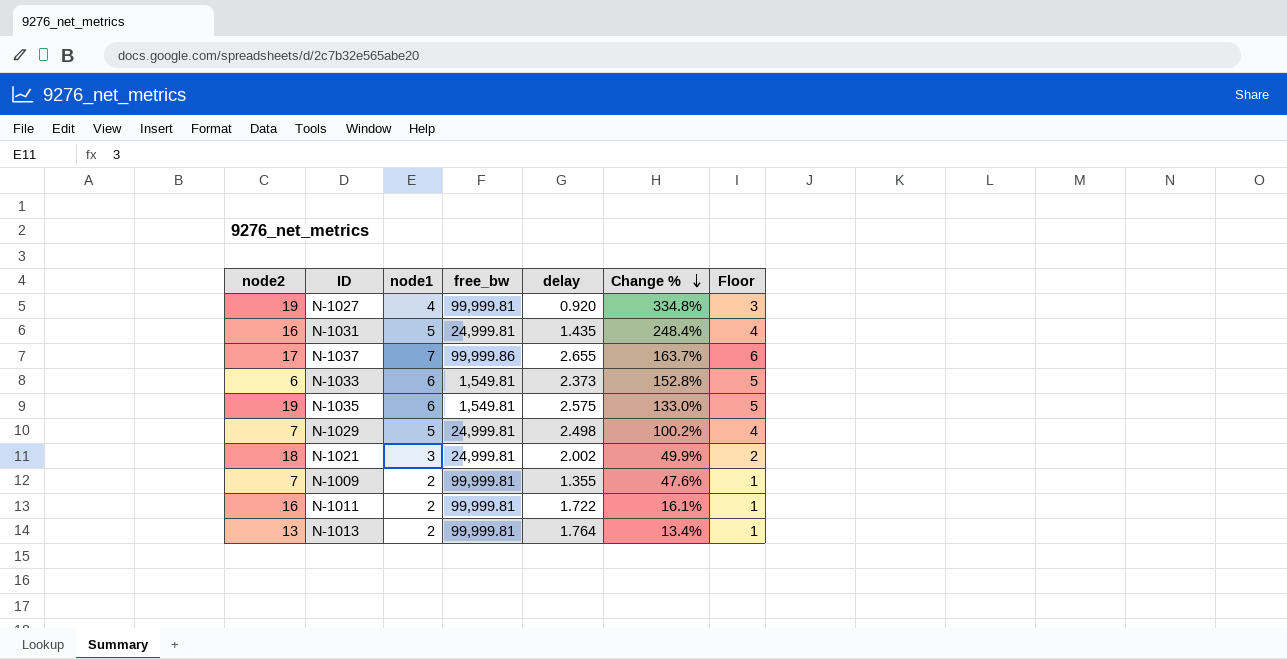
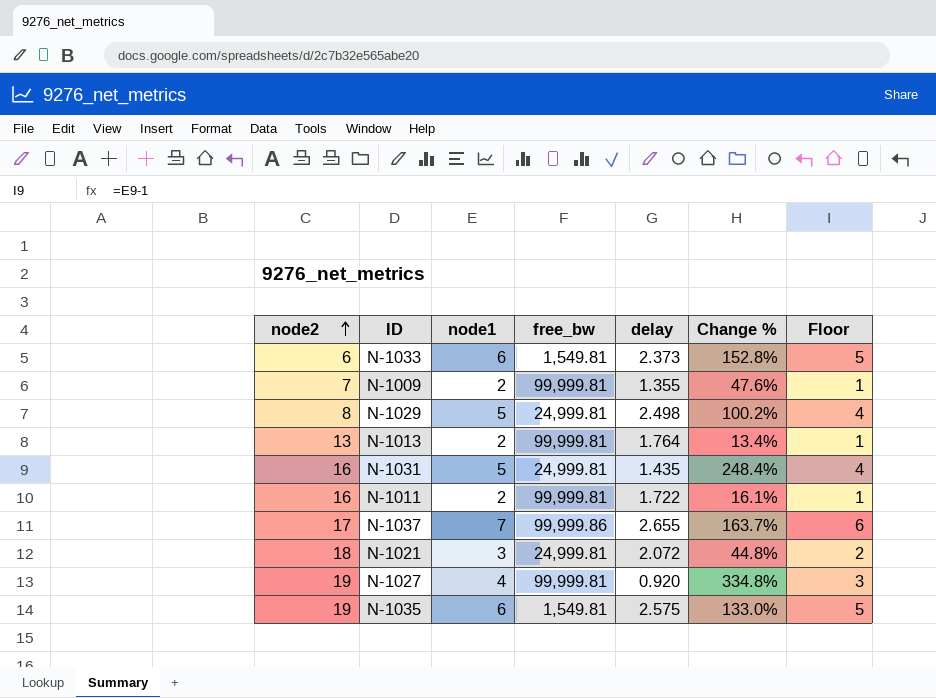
row order: Change % descending -> node2 ascending
N-1029 | node2: 7 -> 8
N-1021 | delay: 2.002 -> 2.072
N-1021 | Change %: 49.9% -> 44.8%

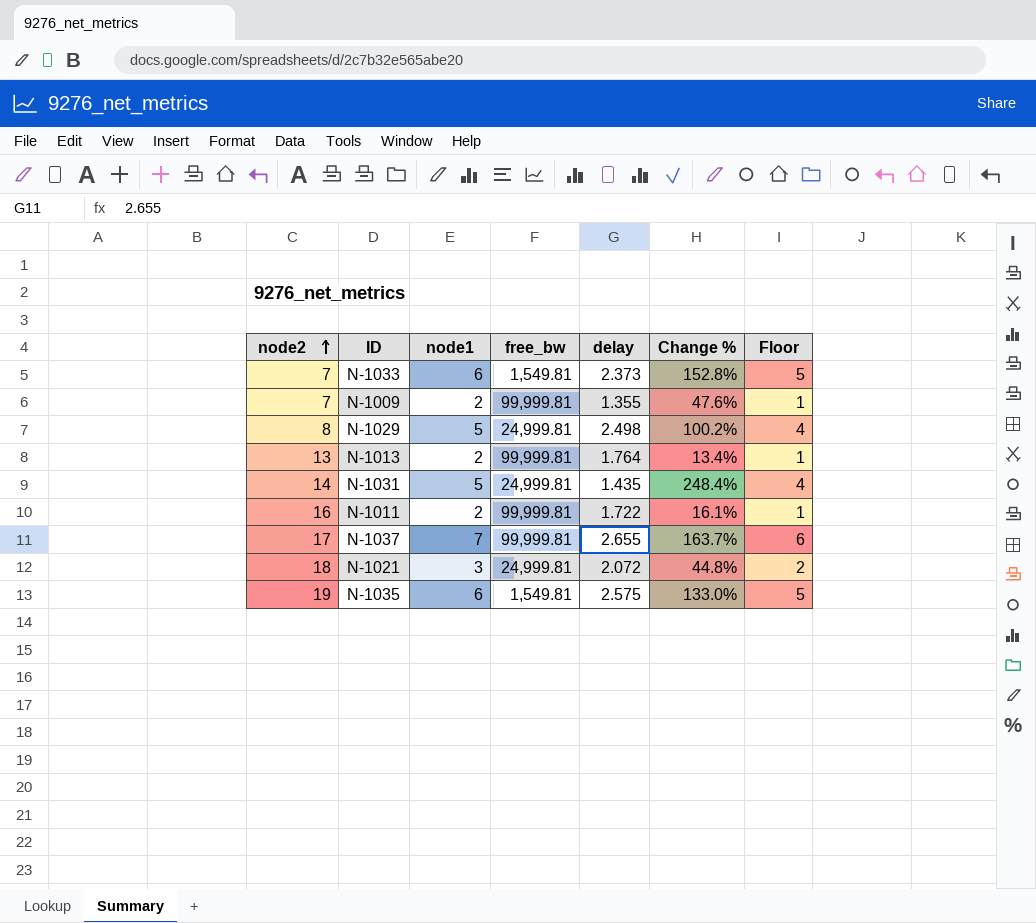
row N-1027: 19 | 4 | 99,999.81 | 0.920 | 334.8% | 3 -> none
N-1033 | node2: 6 -> 7
N-1031 | node2: 16 -> 14
N-1037 | free_bw: 99,999.86 -> 99,999.81

